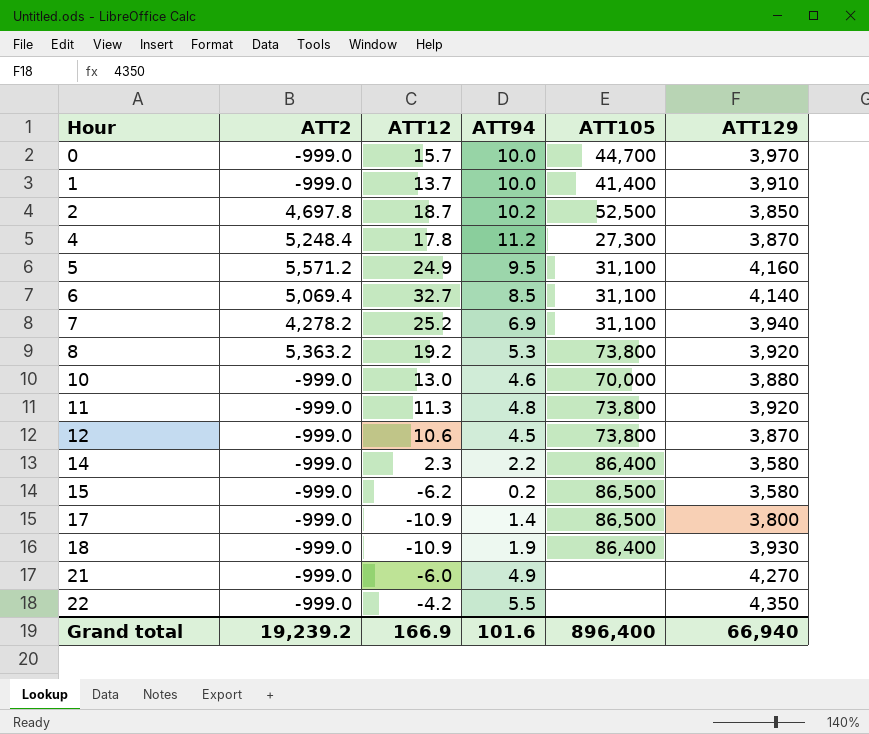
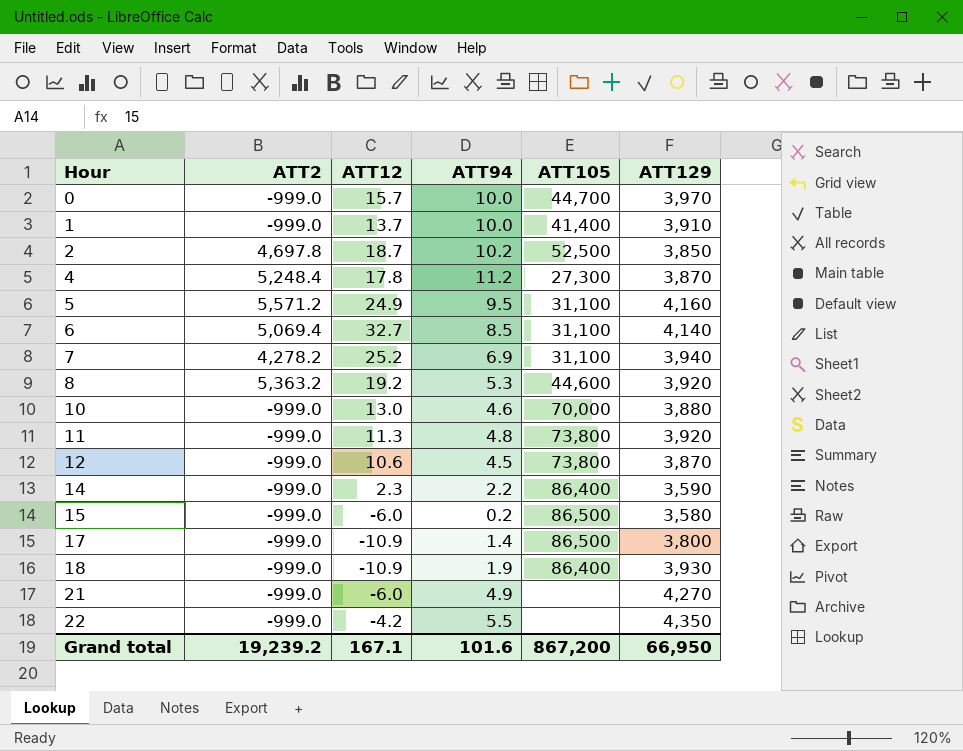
8 | ATT105: 73,800 -> 44,600
14 | ATT129: 3,580 -> 3,590
15 | ATT12: -6.2 -> -6.0
Grand total | ATT12: 166.9 -> 167.1
Grand total | ATT105: 896,400 -> 867,200
Grand total | ATT129: 66,940 -> 66,950

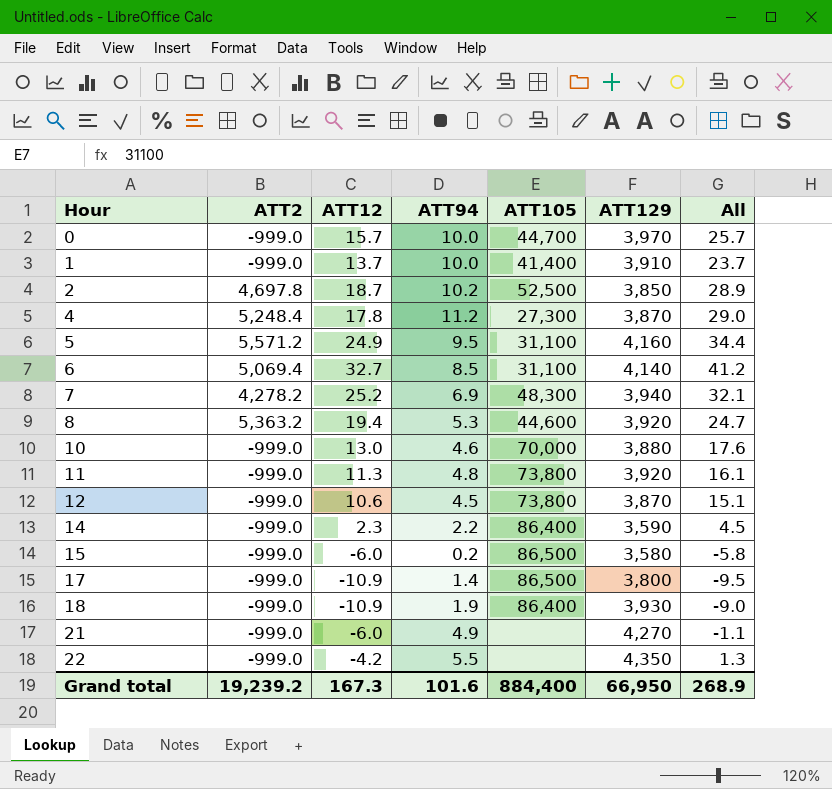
column All | formula: none -> [ATT12] + [ATT94]
7 | ATT105: 31,100 -> 48,300
8 | ATT12: 19.2 -> 19.4
Grand total | ATT12: 167.1 -> 167.3
Grand total | ATT105: 867,200 -> 884,400

